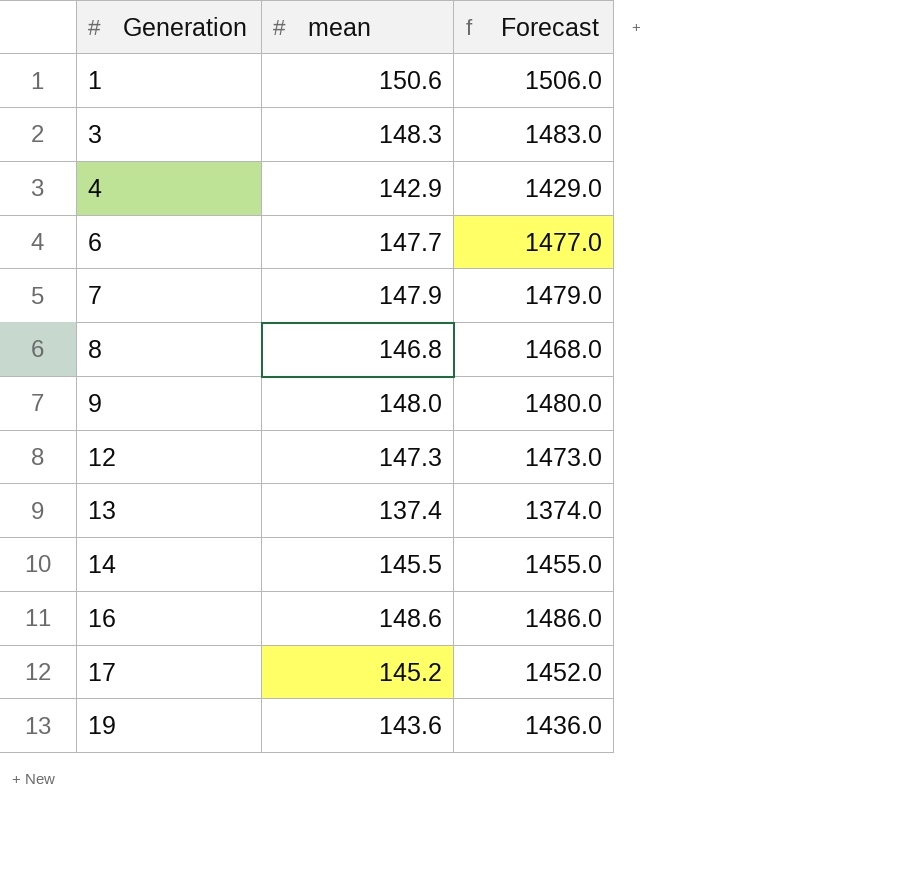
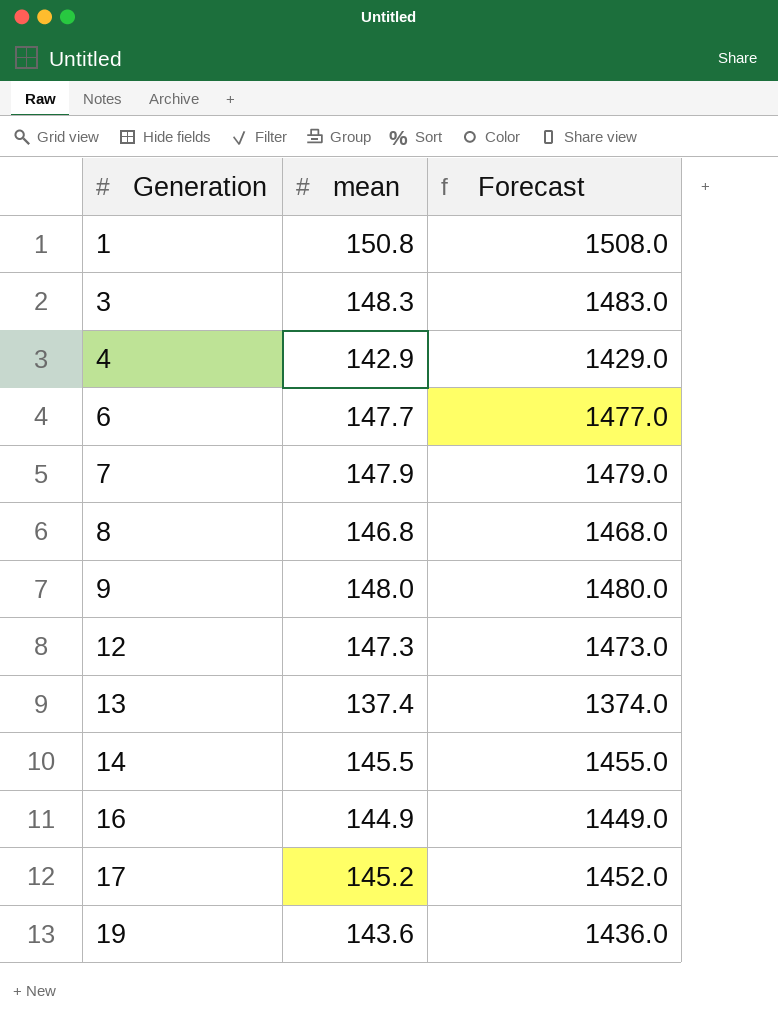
1 | mean: 150.6 -> 150.8
1 | Forecast: 1506.0 -> 1508.0
16 | mean: 148.6 -> 144.9
16 | Forecast: 1486.0 -> 1449.0

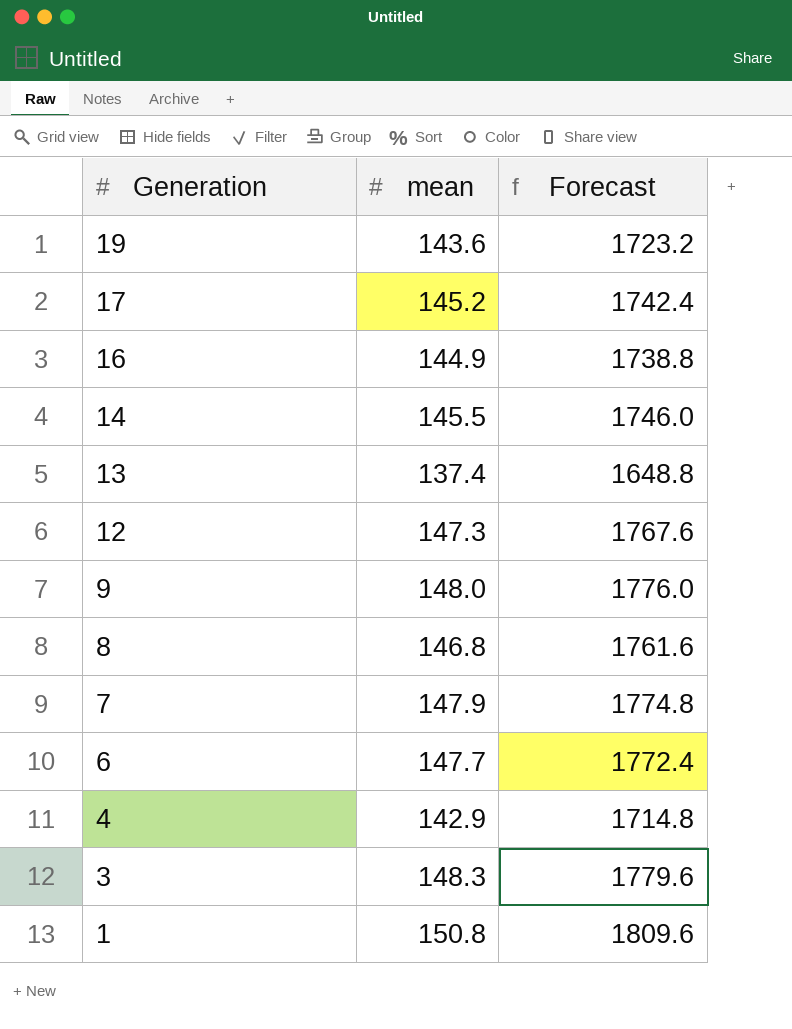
row order: Generation ascending -> Generation descending
column Forecast | formula: [mean] * 10 -> [mean] * 12

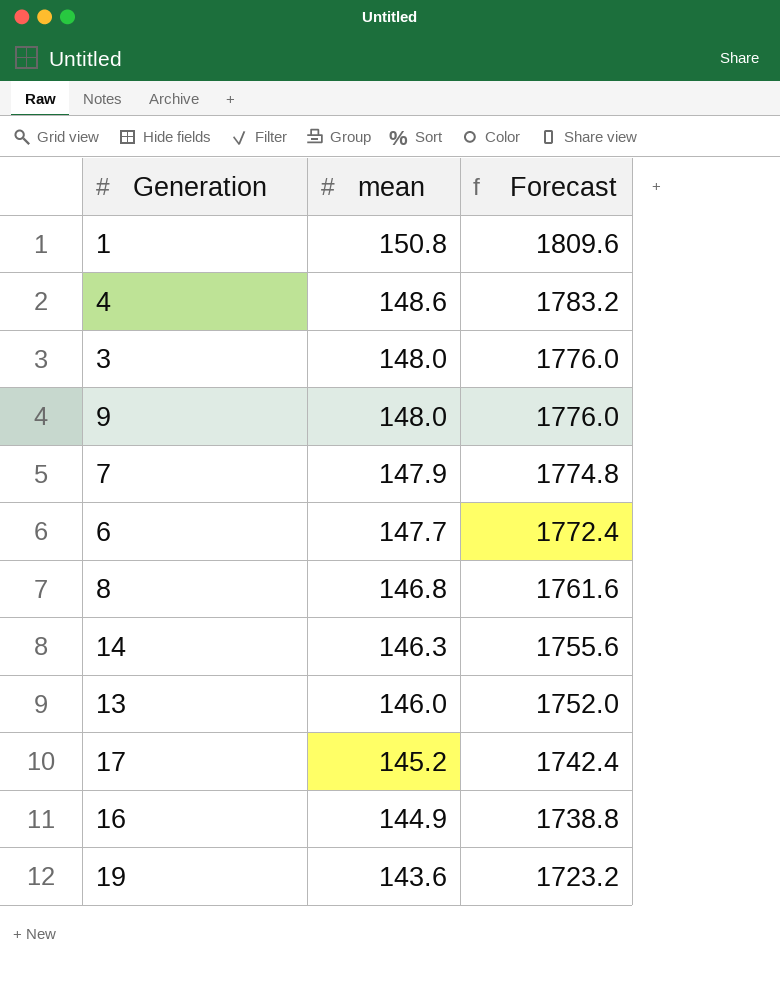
row order: Generation descending -> mean descending
row 12: 147.3 | 1767.6 -> none
4 | mean: 142.9 -> 148.6
4 | Forecast: 1714.8 -> 1783.2
3 | mean: 148.3 -> 148.0
3 | Forecast: 1779.6 -> 1776.0
14 | mean: 145.5 -> 146.3
14 | Forecast: 1746.0 -> 1755.6
13 | mean: 137.4 -> 146.0
13 | Forecast: 1648.8 -> 1752.0

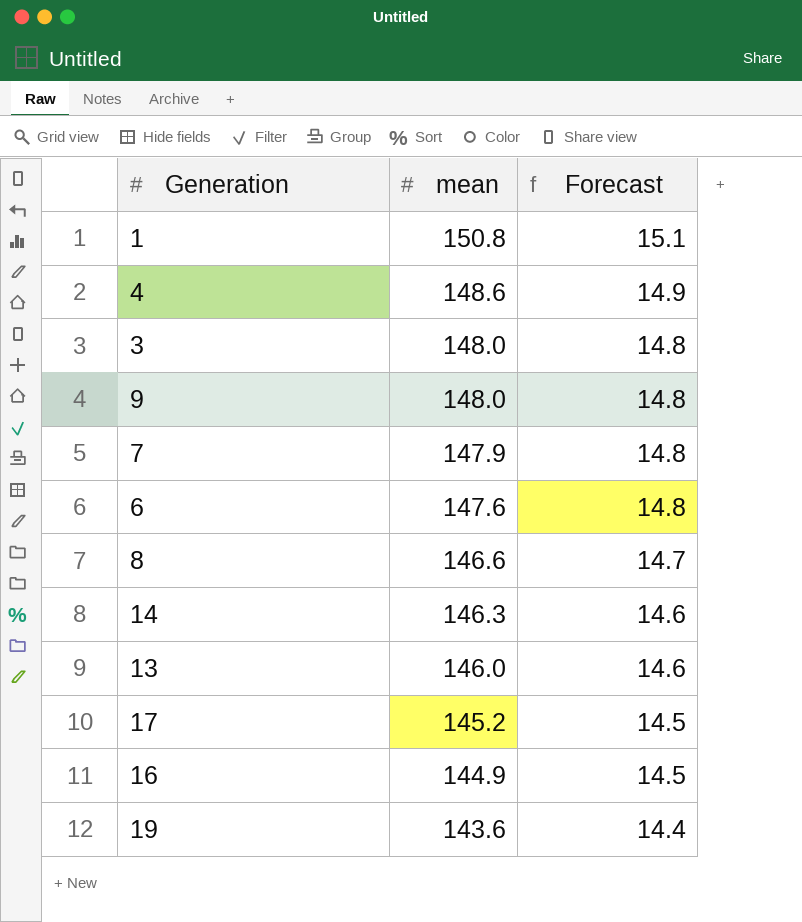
column Forecast | formula: [mean] * 12 -> [mean] * 0.1
6 | mean: 147.7 -> 147.6
8 | mean: 146.8 -> 146.6

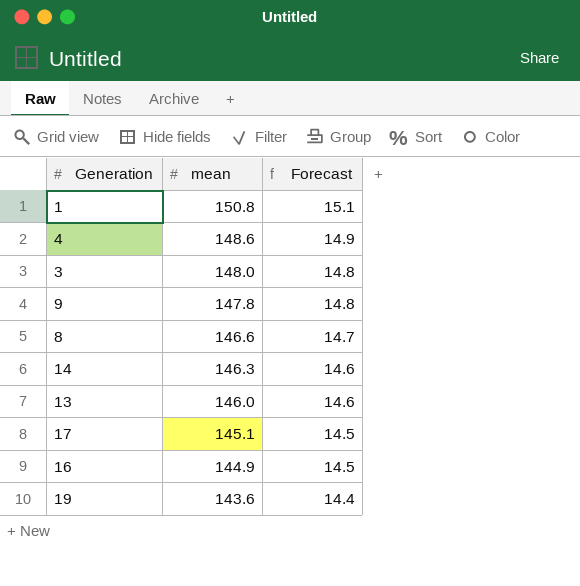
row 7: 147.9 | 14.8 -> none
row 6: 147.6 | 14.8 -> none
9 | mean: 148.0 -> 147.8
17 | mean: 145.2 -> 145.1

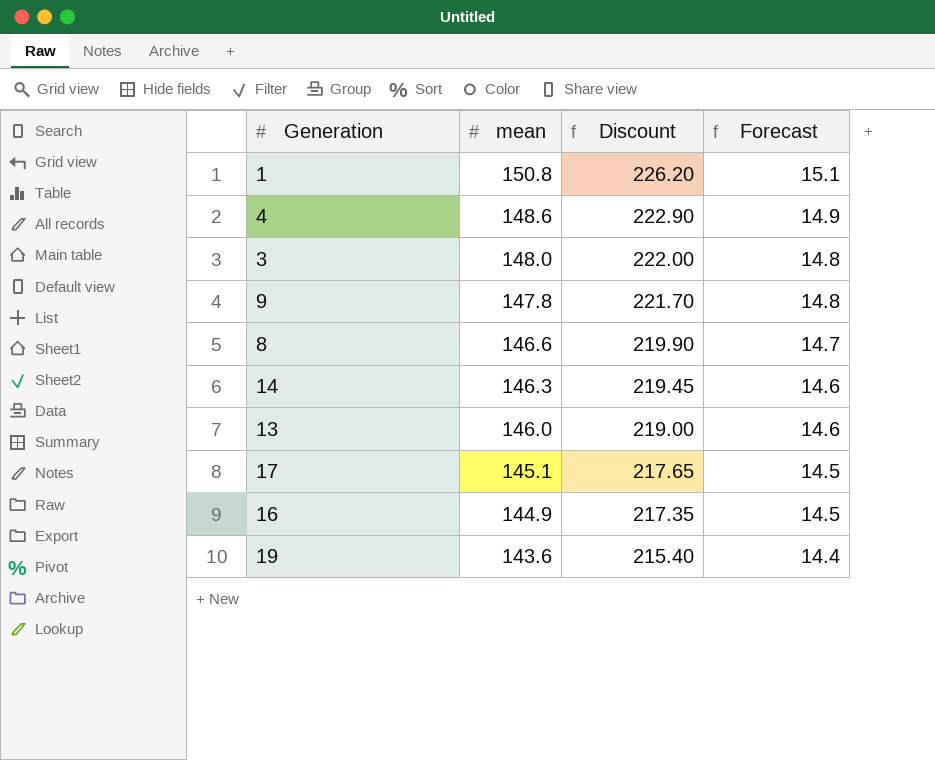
column Discount | formula: none -> [mean] * 1.5

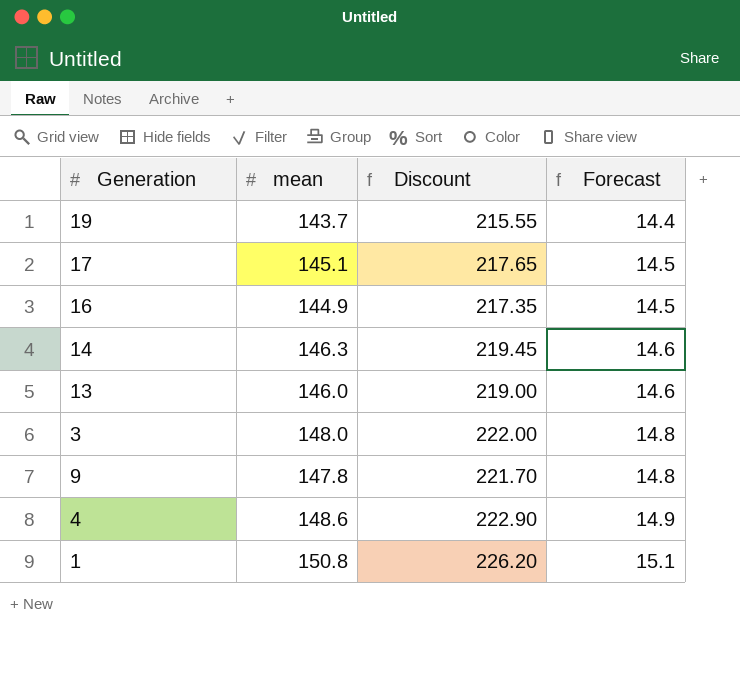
row order: mean descending -> Forecast ascending
row 8: 146.6 | 219.90 | 14.7 -> none
19 | mean: 143.6 -> 143.7
19 | Discount: 215.40 -> 215.55

